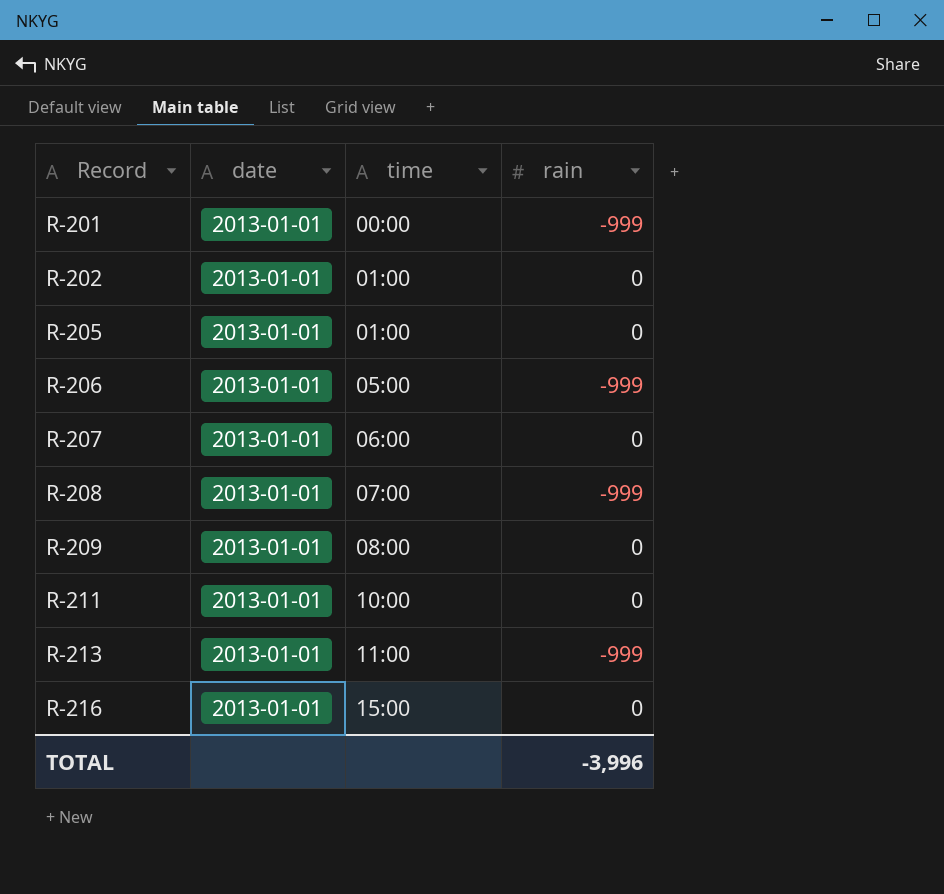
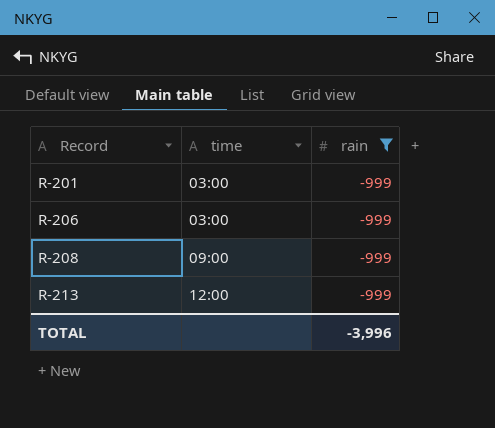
filter: none -> rain = -999
column date | position: 2 -> none
R-201 | time: 00:00 -> 03:00
R-206 | time: 05:00 -> 03:00
R-208 | time: 07:00 -> 09:00
R-213 | time: 11:00 -> 12:00

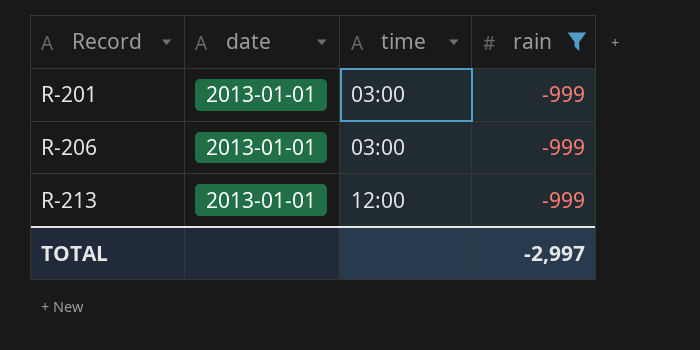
column date | position: none -> 2
row R-208: 09:00 | -999 -> none
TOTAL | rain: -3,996 -> -2,997

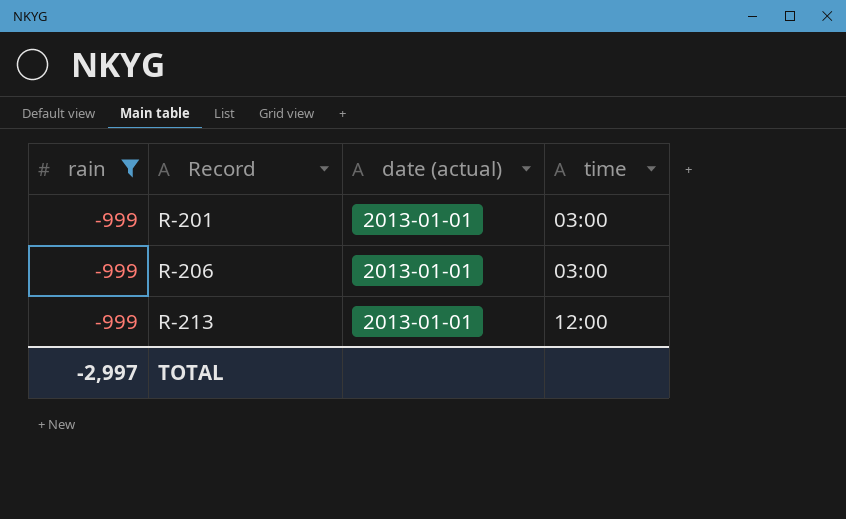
column rain | position: 4 -> 1
column name: date -> date (actual)

